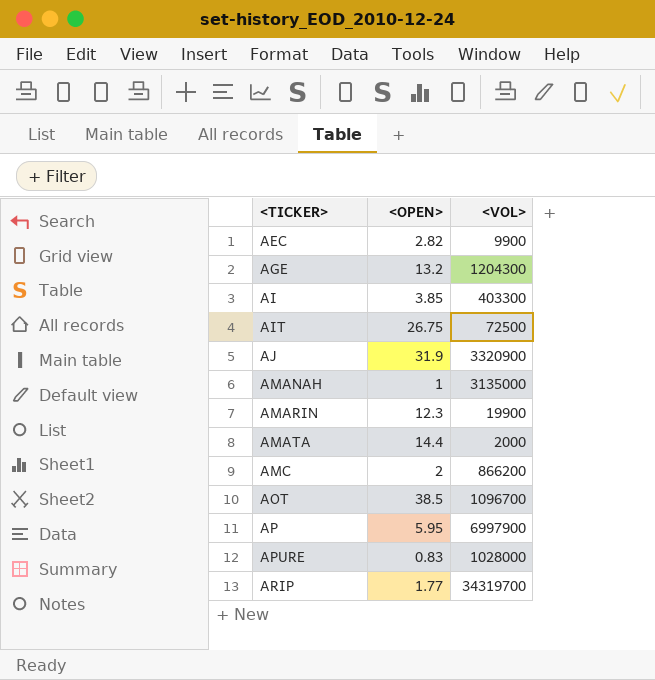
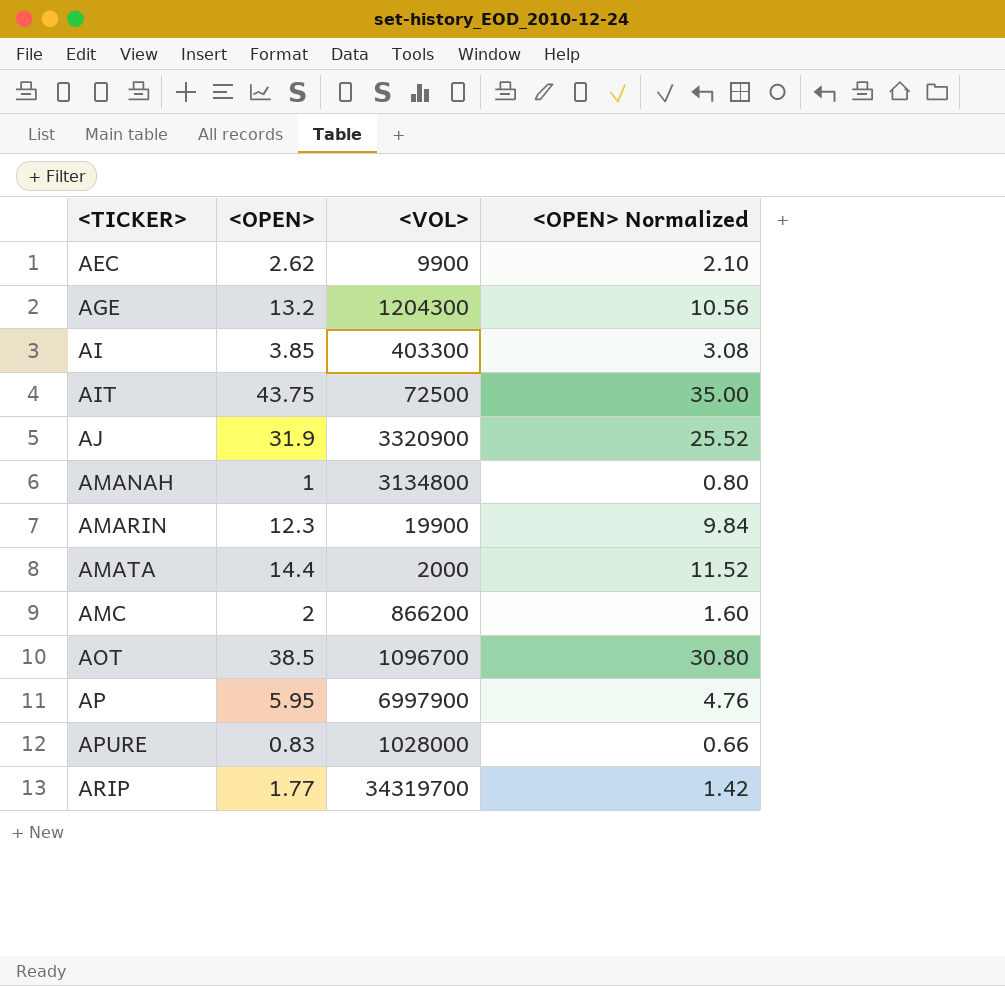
column <OPEN> Normalized | formula: none -> [<OPEN>] * 0.8
AEC | <OPEN>: 2.82 -> 2.62
AIT | <OPEN>: 26.75 -> 43.75
AMANAH | <VOL>: 3135000 -> 3134800

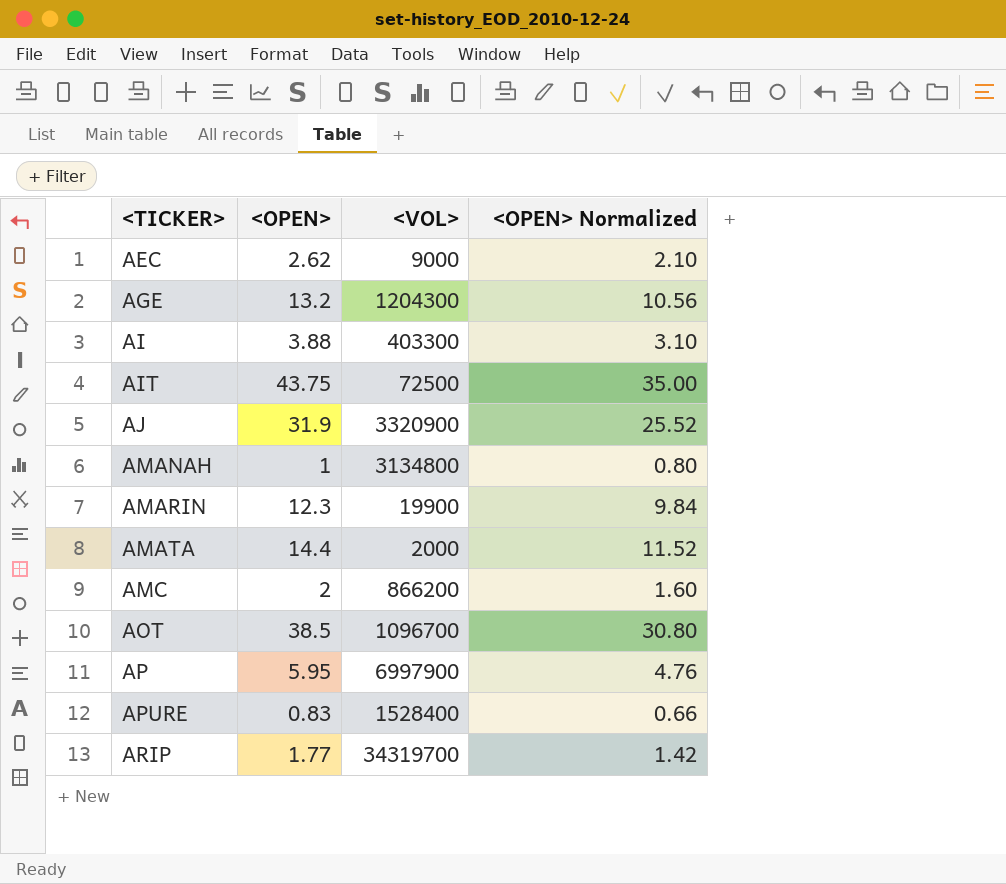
AEC | <VOL>: 9900 -> 9000
AI | <OPEN>: 3.85 -> 3.88
AI | <OPEN> Normalized: 3.08 -> 3.10
APURE | <VOL>: 1028000 -> 1528400

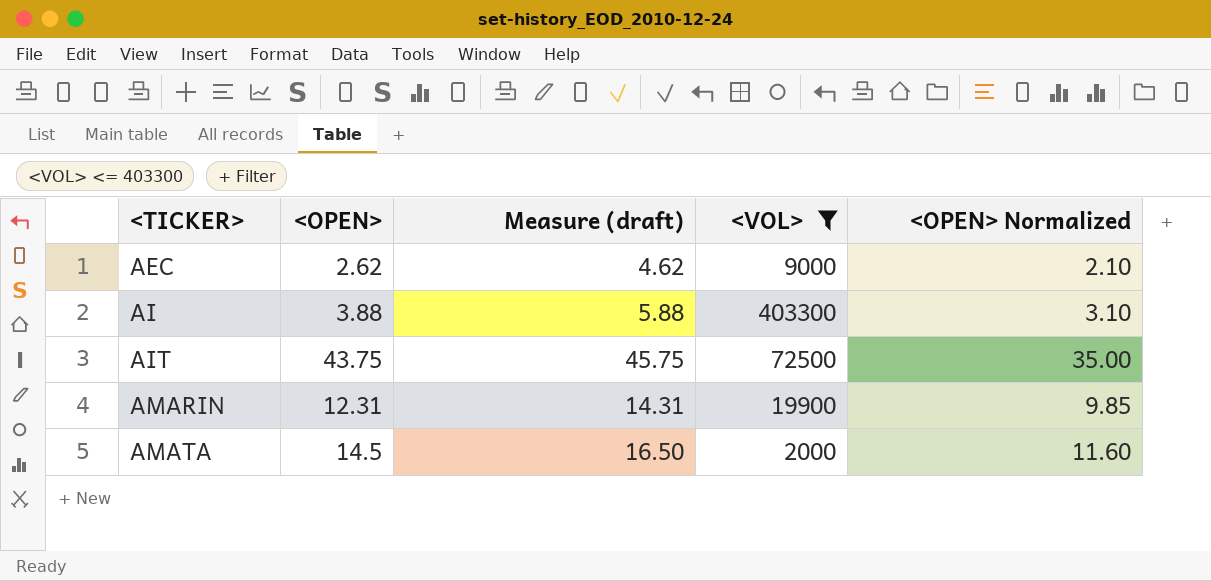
filter: none -> <VOL> <= 403300
column Measure (draft) | formula: none -> [<OPEN>] + 2
AMARIN | <OPEN>: 12.3 -> 12.31
AMARIN | <OPEN> Normalized: 9.84 -> 9.85
AMATA | <OPEN>: 14.4 -> 14.5
AMATA | <OPEN> Normalized: 11.52 -> 11.60

